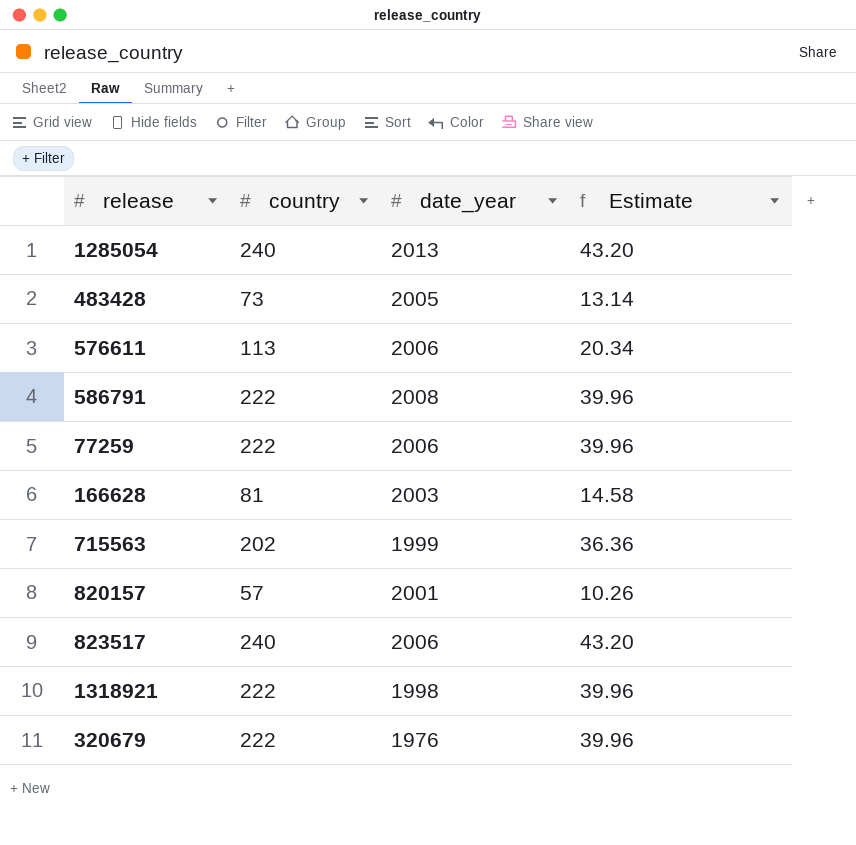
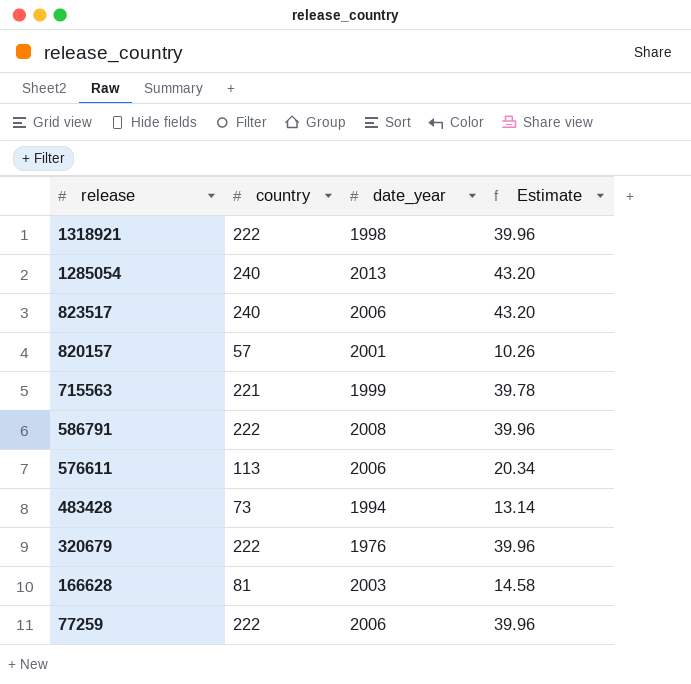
row order: none -> release descending
715563 | country: 202 -> 221
715563 | Estimate: 36.36 -> 39.78
483428 | date_year: 2005 -> 1994

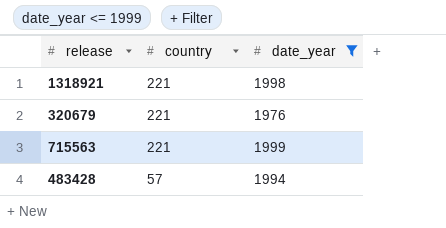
filter: none -> date_year <= 1999
row order: release descending -> country descending
column Estimate | formula: [country] * 0.18 -> none
1318921 | country: 222 -> 221
320679 | country: 222 -> 221
483428 | country: 73 -> 57

